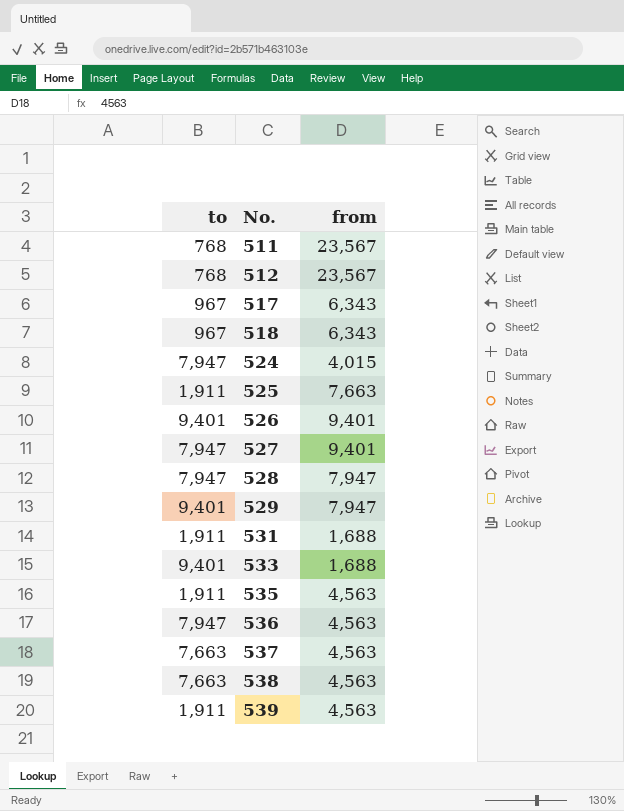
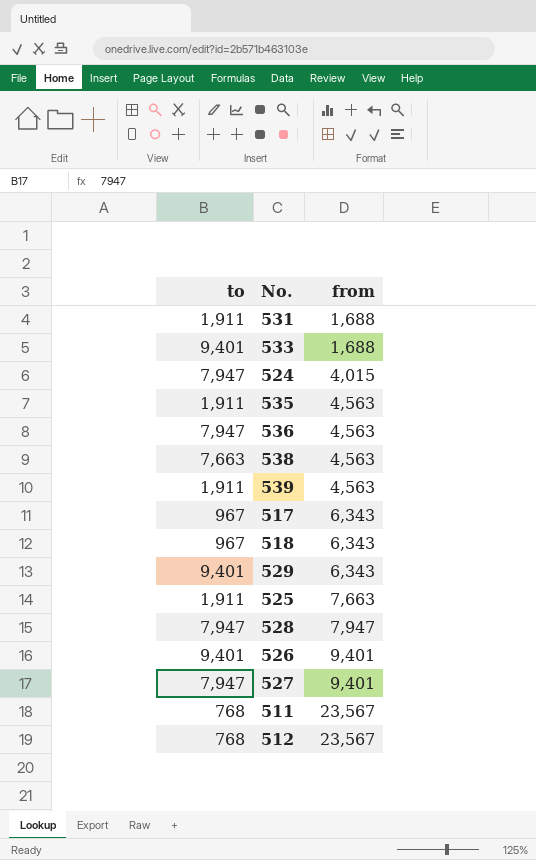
row order: No. ascending -> from ascending
row 537: 7,663 | 4,563 -> none
529 | from: 7,947 -> 6,343

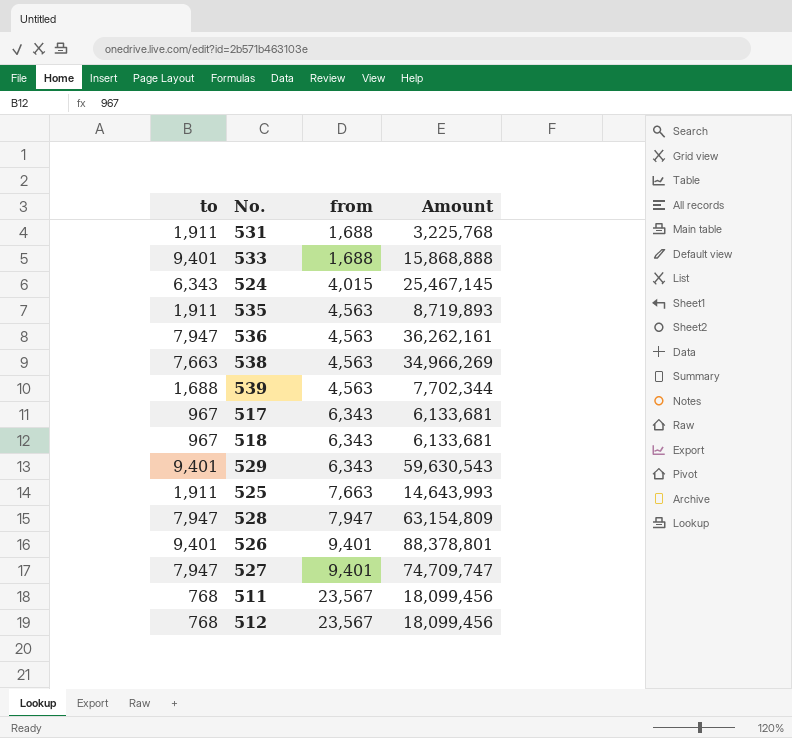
column Amount | formula: none -> [to] * [from]
524 | to: 7,947 -> 6,343
539 | to: 1,911 -> 1,688

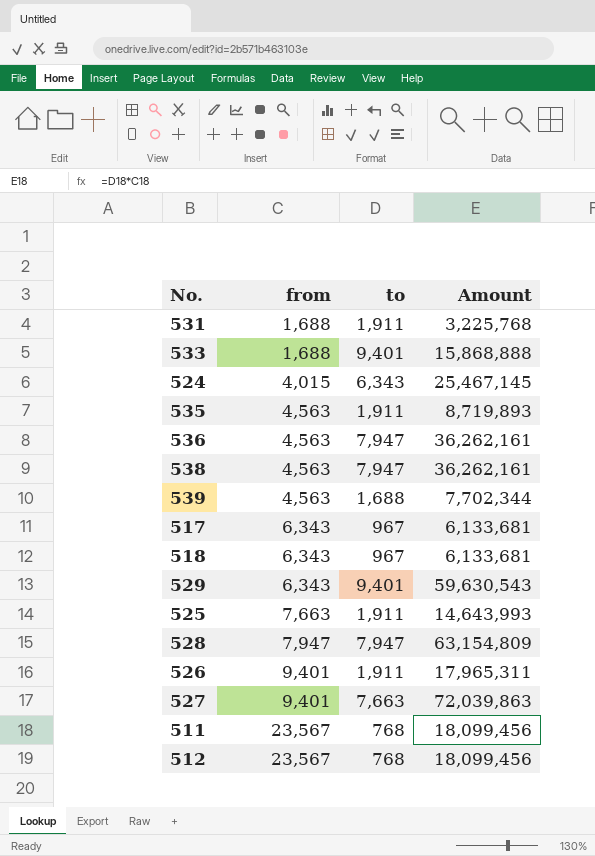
column to | position: 1 -> 3
538 | to: 7,663 -> 7,947
538 | Amount: 34,966,269 -> 36,262,161
526 | to: 9,401 -> 1,911
526 | Amount: 88,378,801 -> 17,965,311
527 | to: 7,947 -> 7,663
527 | Amount: 74,709,747 -> 72,039,863

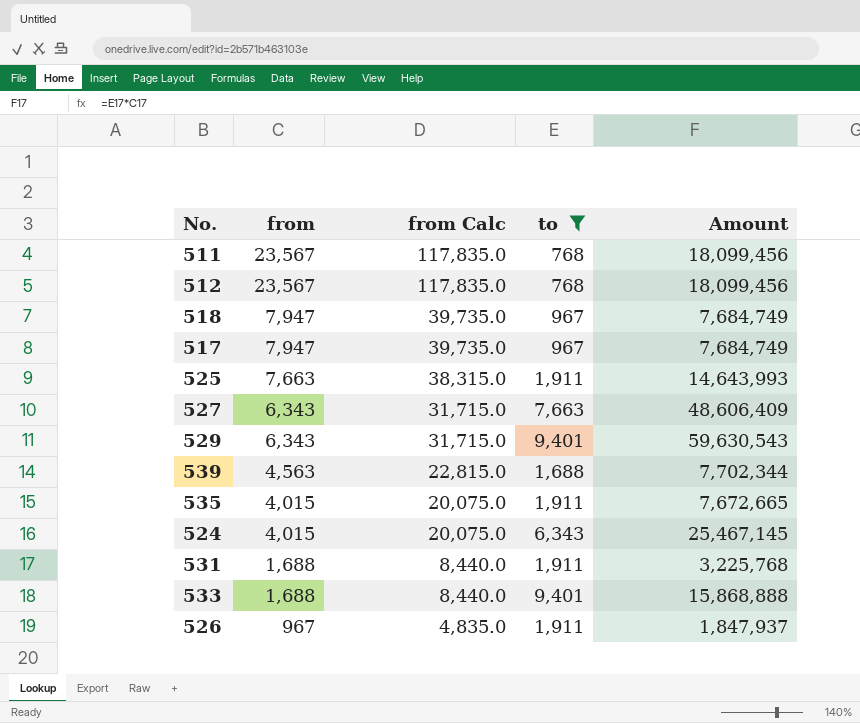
filter: none -> to != 7,947
row order: from ascending -> from descending
column from Calc | formula: none -> [from] * 5
518 | from: 6,343 -> 7,947
518 | Amount: 6,133,681 -> 7,684,749
517 | from: 6,343 -> 7,947
517 | Amount: 6,133,681 -> 7,684,749
527 | from: 9,401 -> 6,343
527 | Amount: 72,039,863 -> 48,606,409
535 | from: 4,563 -> 4,015
535 | Amount: 8,719,893 -> 7,672,665
526 | from: 9,401 -> 967
526 | Amount: 17,965,311 -> 1,847,937

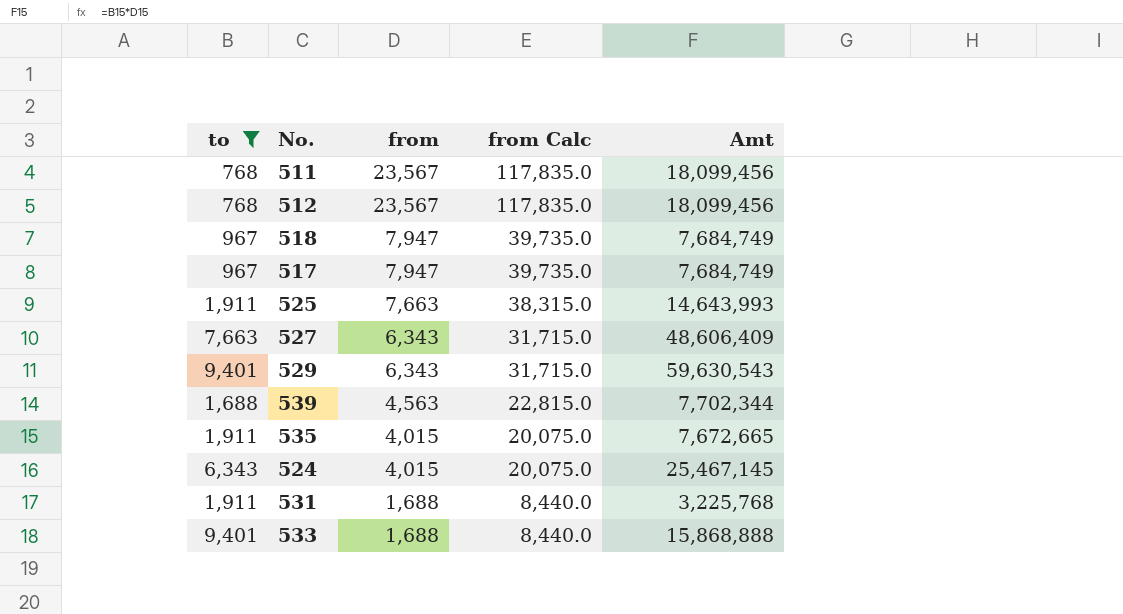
column to | position: 4 -> 1
column name: Amount -> Amt
row 526: 967 | 4,835.0 | 1,911 | 1,847,937 -> none

